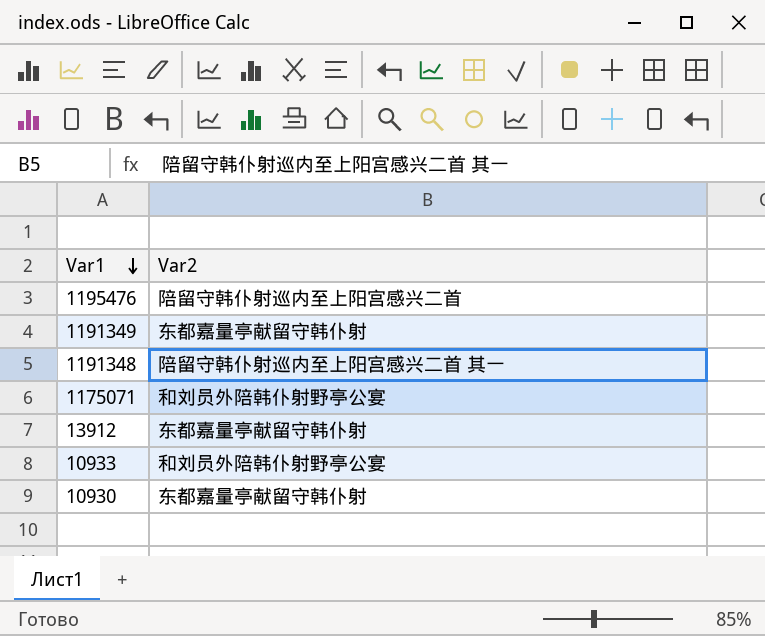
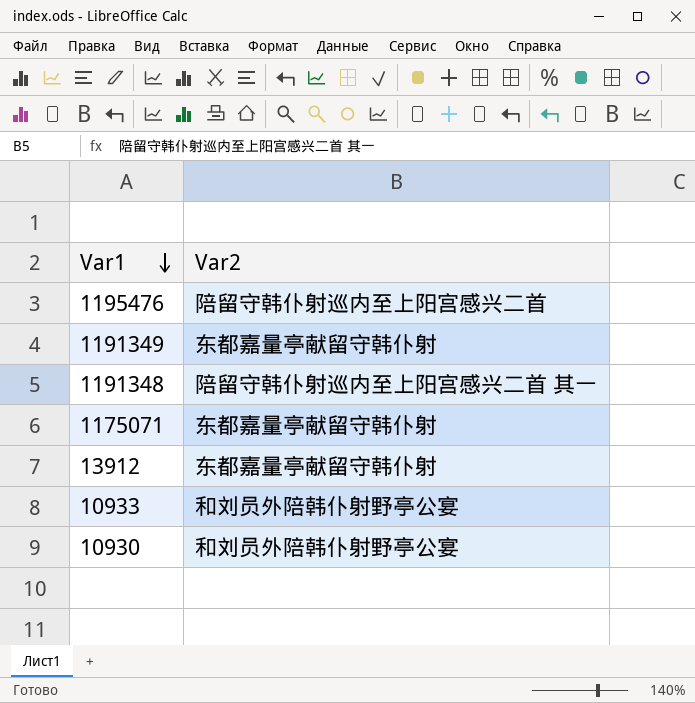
1175071 | Var2: 和刘员外陪韩仆射野亭公宴 -> 东都嘉量亭献留守韩仆射
10930 | Var2: 东都嘉量亭献留守韩仆射 -> 和刘员外陪韩仆射野亭公宴

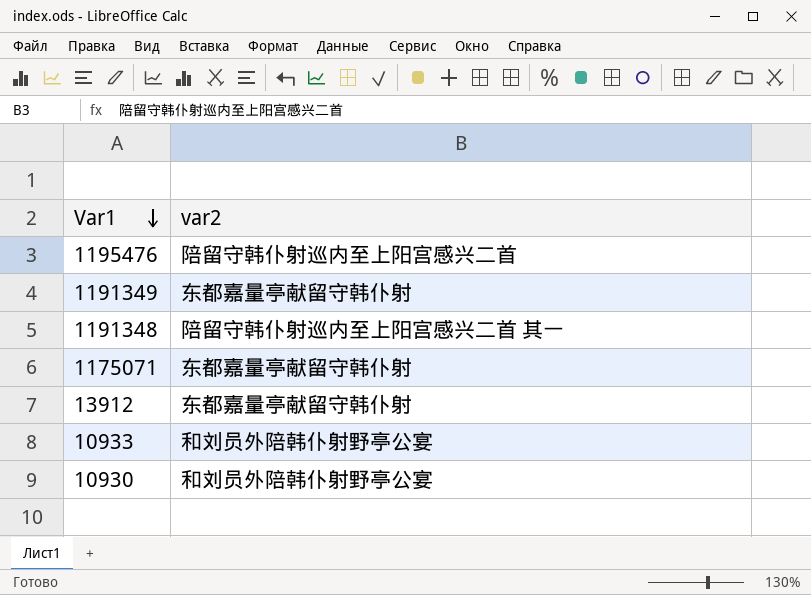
column name: Var2 -> var2

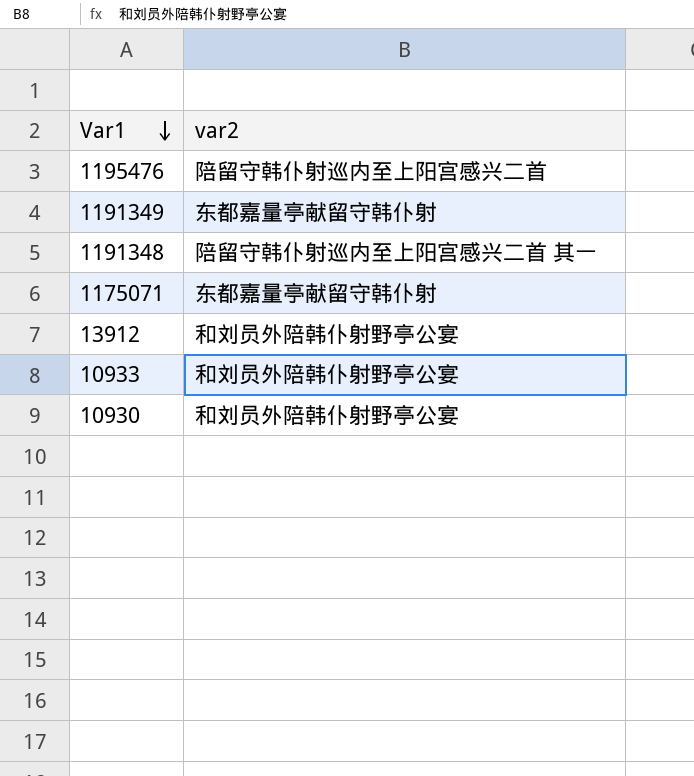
13912 | var2: 东都嘉量亭献留守韩仆射 -> 和刘员外陪韩仆射野亭公宴

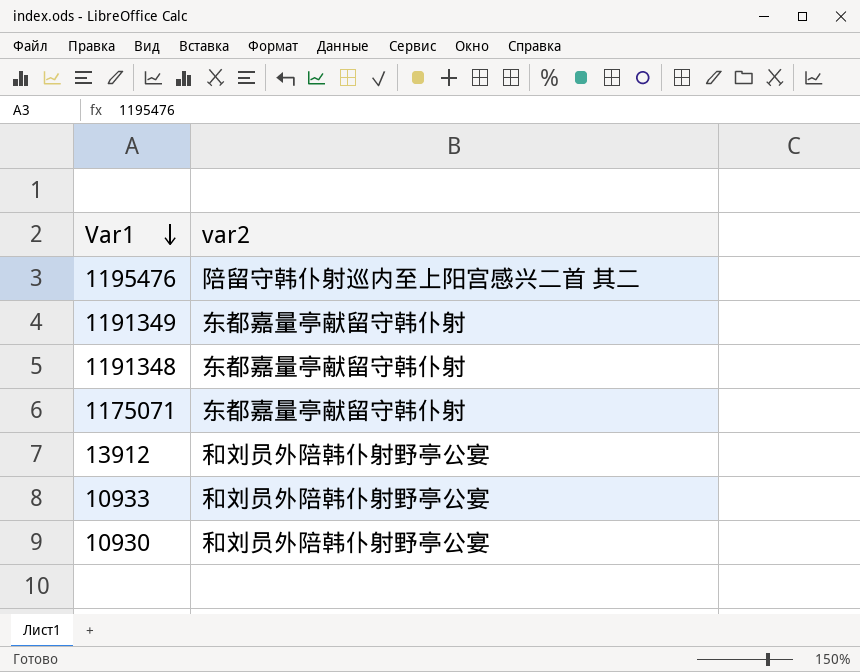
1195476 | var2: 陪留守韩仆射巡内至上阳宫感兴二首 -> 陪留守韩仆射巡内至上阳宫感兴二首 其二
1191348 | var2: 陪留守韩仆射巡内至上阳宫感兴二首 其一 -> 东都嘉量亭献留守韩仆射

